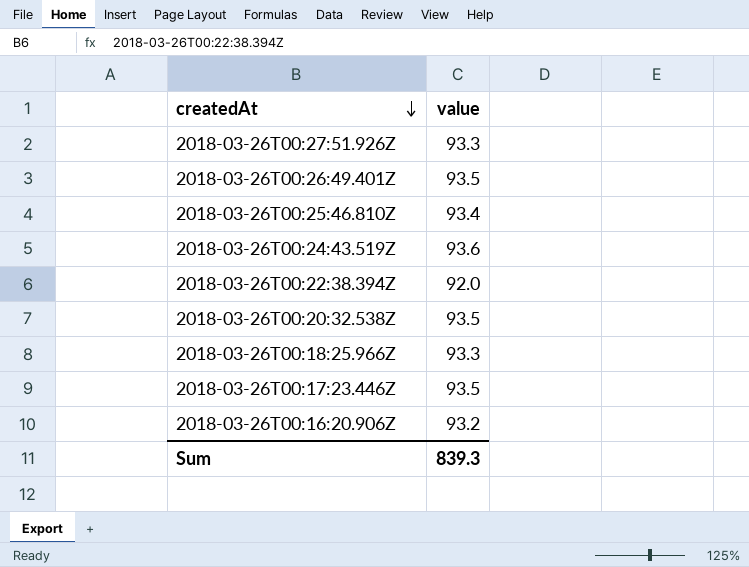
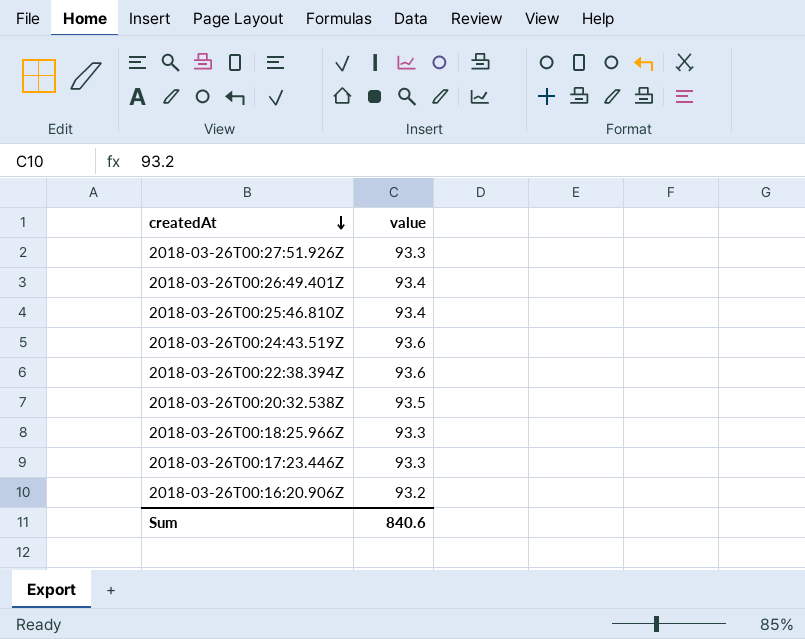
2018-03-26T00:26:49.401Z | value: 93.5 -> 93.4
2018-03-26T00:22:38.394Z | value: 92.0 -> 93.6
2018-03-26T00:17:23.446Z | value: 93.5 -> 93.3
Sum | value: 839.3 -> 840.6

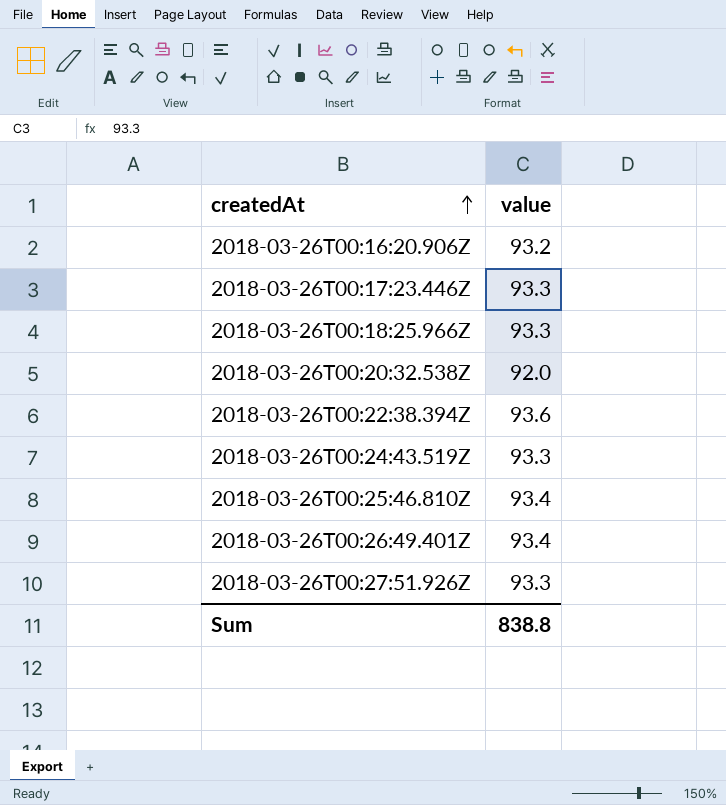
row order: createdAt descending -> createdAt ascending
2018-03-26T00:20:32.538Z | value: 93.5 -> 92.0
2018-03-26T00:24:43.519Z | value: 93.6 -> 93.3
Sum | value: 840.6 -> 838.8

